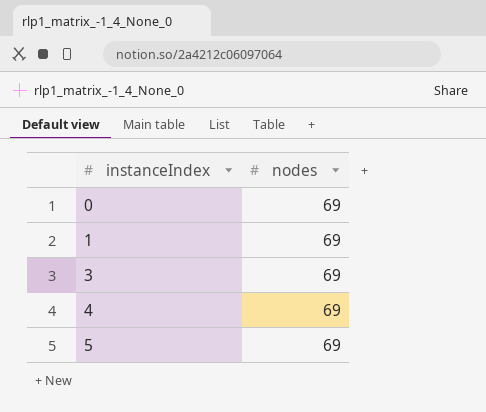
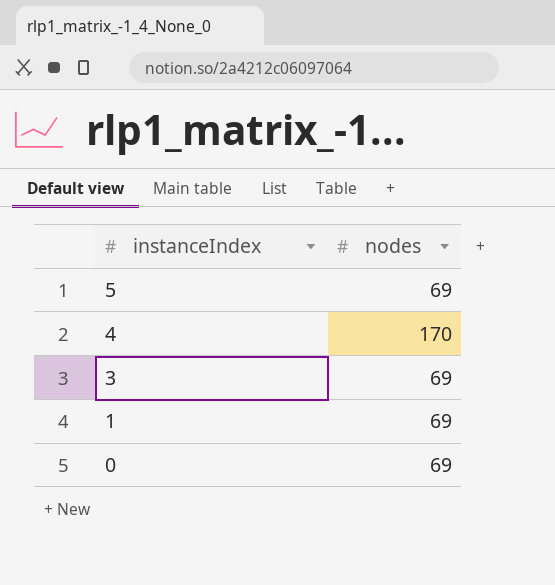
row order: instanceIndex ascending -> instanceIndex descending
4 | nodes: 69 -> 170

